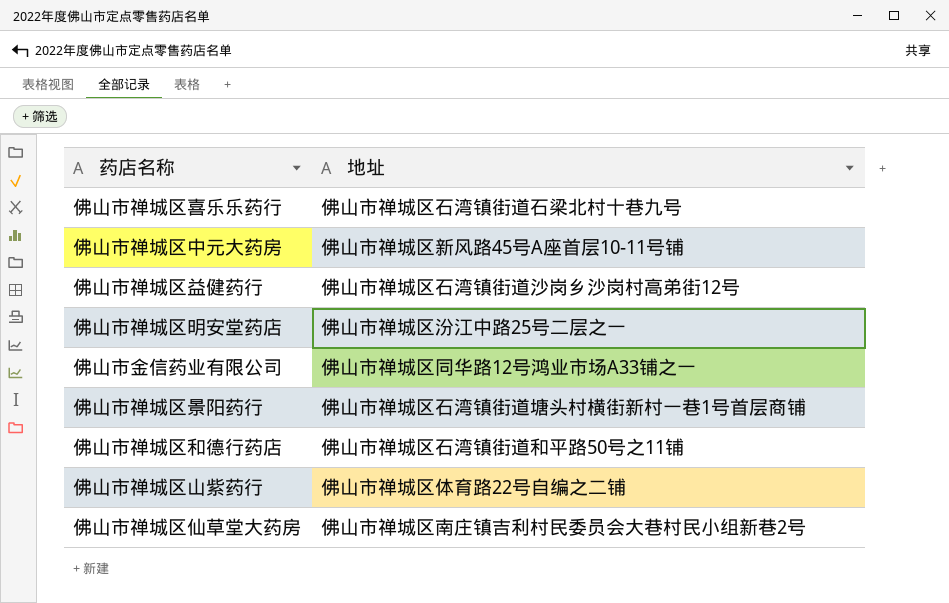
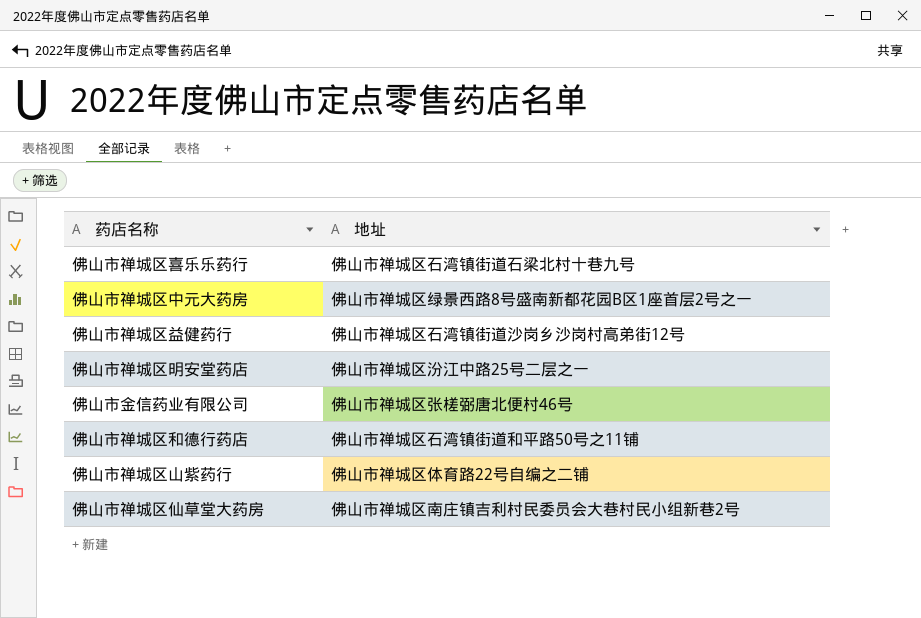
row 佛山市禅城区景阳药行: 佛山市禅城区石湾镇街道塘头村横街新村一巷1号首层商铺 -> none
佛山市禅城区中元大药房 | 地址: 佛山市禅城区新风路45号A座首层10-11号铺 -> 佛山市禅城区绿景西路8号盛南新都花园B区1座首层2号之一
佛山市金信药业有限公司 | 地址: 佛山市禅城区同华路12号鸿业市场A33铺之一 -> 佛山市禅城区张槎弼唐北便村46号

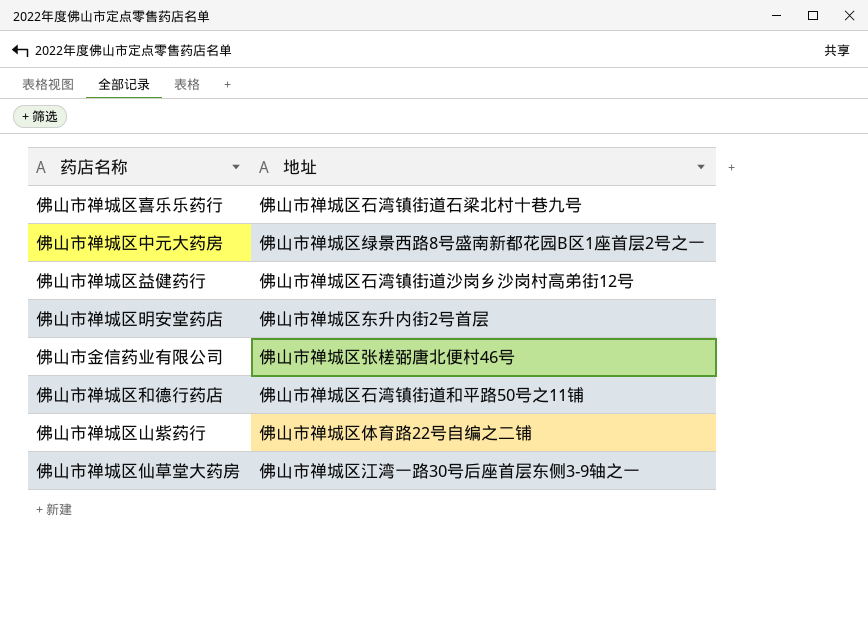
佛山市禅城区明安堂药店 | 地址: 佛山市禅城区汾江中路25号二层之一 -> 佛山市禅城区东升内街2号首层
佛山市禅城区仙草堂大药房 | 地址: 佛山市禅城区南庄镇吉利村民委员会大巷村民小组新巷2号 -> 佛山市禅城区江湾一路30号后座首层东侧3-9轴之一

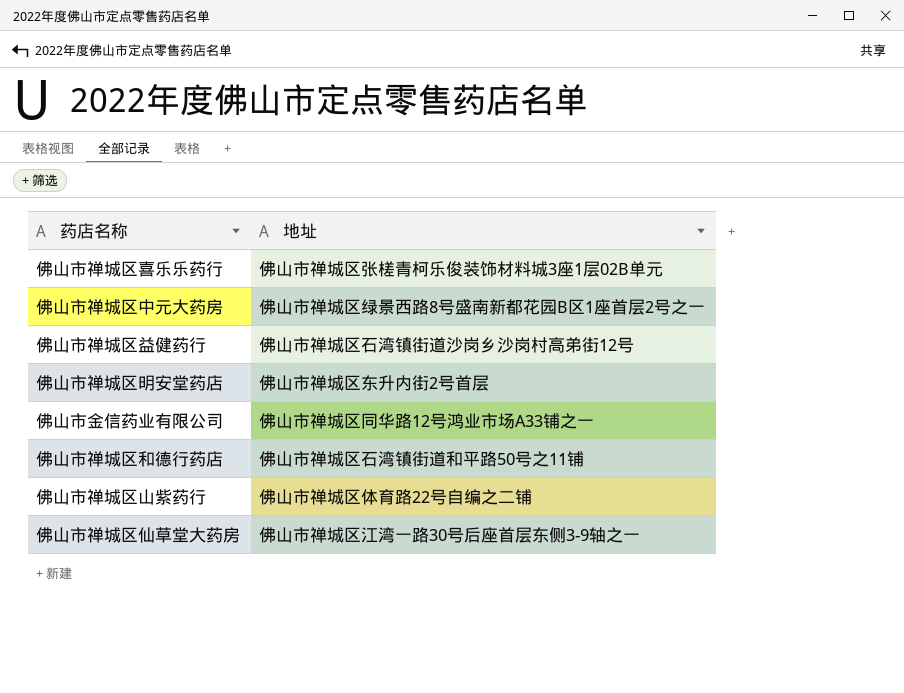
佛山市禅城区喜乐乐药行 | 地址: 佛山市禅城区石湾镇街道石梁北村十巷九号 -> 佛山市禅城区张槎青柯乐俊装饰材料城3座1层02B单元
佛山市金信药业有限公司 | 地址: 佛山市禅城区张槎弼唐北便村46号 -> 佛山市禅城区同华路12号鸿业市场A33铺之一

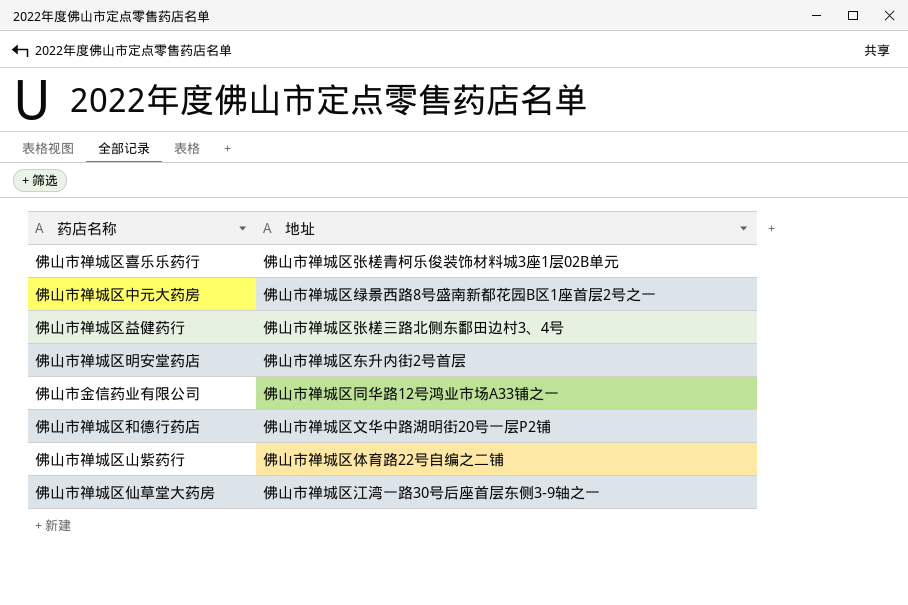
佛山市禅城区益健药行 | 地址: 佛山市禅城区石湾镇街道沙岗乡沙岗村高弟街12号 -> 佛山市禅城区张槎三路北侧东鄱田边村3、4号
佛山市禅城区和德行药店 | 地址: 佛山市禅城区石湾镇街道和平路50号之11铺 -> 佛山市禅城区文华中路湖明街20号一层P2铺

